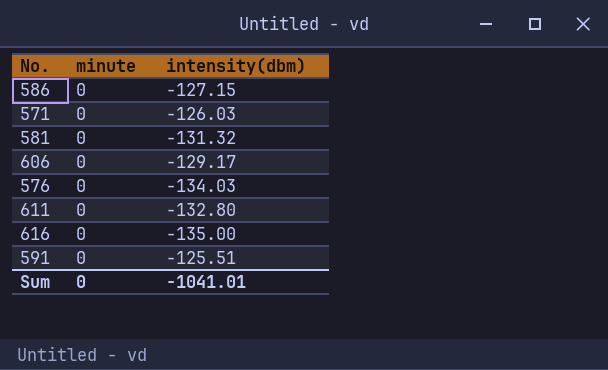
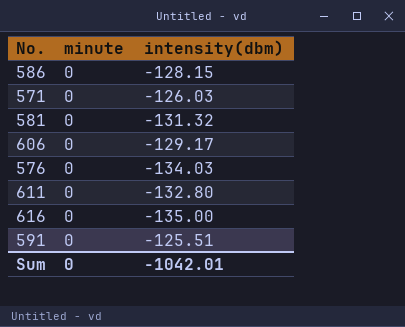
586 | intensity(dbm): -127.15 -> -128.15
Sum | intensity(dbm): -1041.01 -> -1042.01

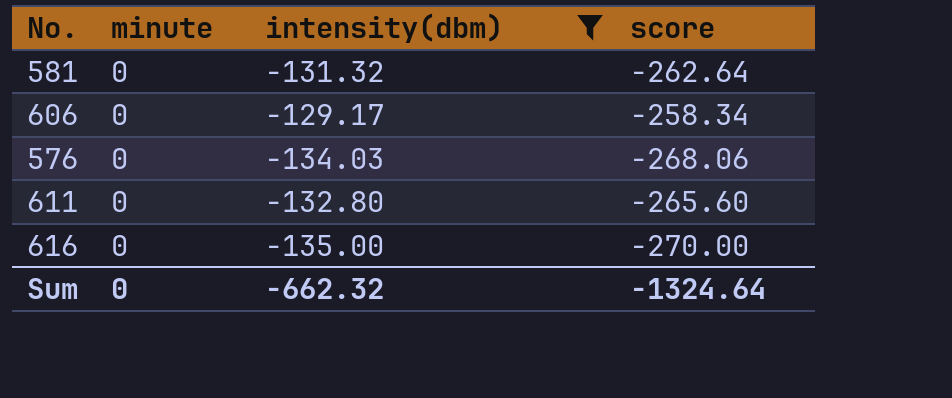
filter: none -> intensity(dbm) <= -129.17
column score | formula: none -> [intensity(dbm)] * 2
Sum | intensity(dbm): -1042.01 -> -662.32

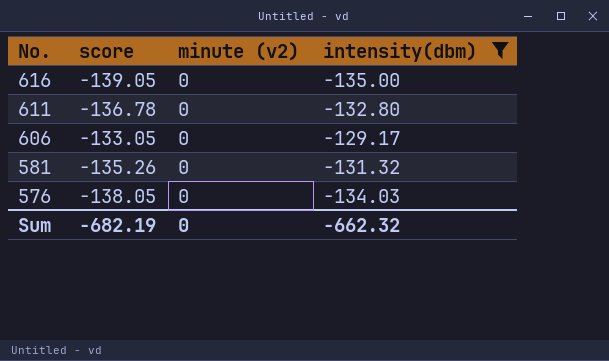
row order: none -> No. descending
column score | formula: [intensity(dbm)] * 2 -> [intensity(dbm)] * 1.03
column score | position: 4 -> 2
column name: minute -> minute (v2)
Sum | score: -1324.64 -> -682.19

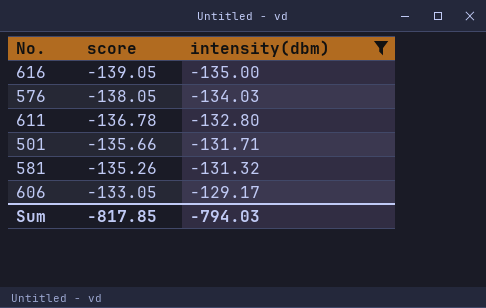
row order: No. descending -> score ascending
column minute (v2) | position: 3 -> none
row 501: none -> -135.66 | -131.71
Sum | score: -682.19 -> -817.85
Sum | intensity(dbm): -662.32 -> -794.03

